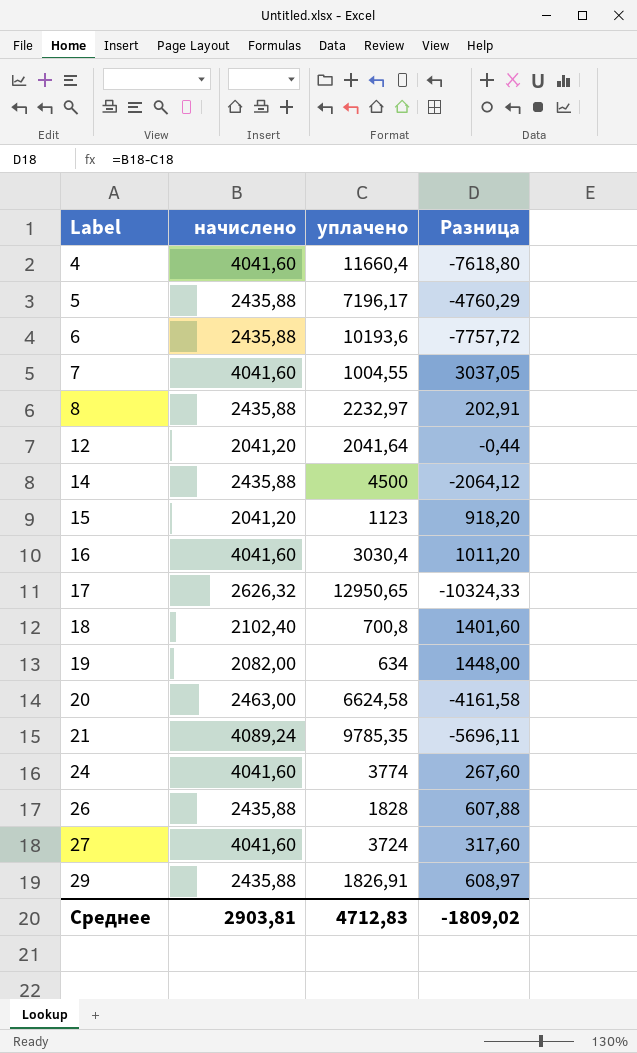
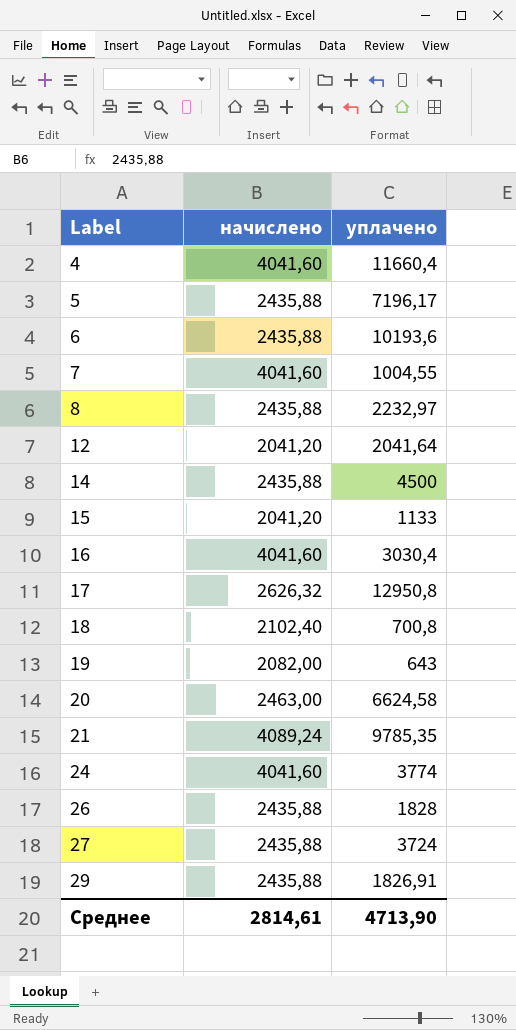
column Разница | formula: [начислено] - [уплачено] -> none
15 | уплачено: 1123 -> 1133
17 | уплачено: 12950,65 -> 12950,8
19 | уплачено: 634 -> 643
27 | начислено: 4041,60 -> 2435,88
Среднее | начислено: 2903,81 -> 2814,61
Среднее | уплачено: 4712,83 -> 4713,90

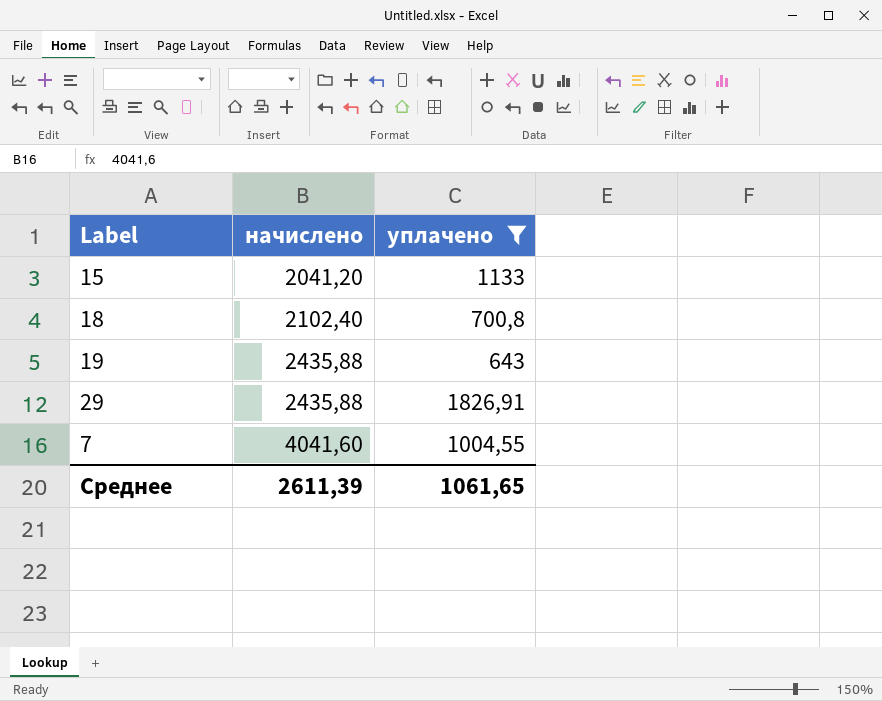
filter: none -> уплачено <= 1826,91
row order: Label ascending -> начислено ascending
19 | начислено: 2082,00 -> 2435,88
Среднее | начислено: 2814,61 -> 2611,39
Среднее | уплачено: 4713,90 -> 1061,65

